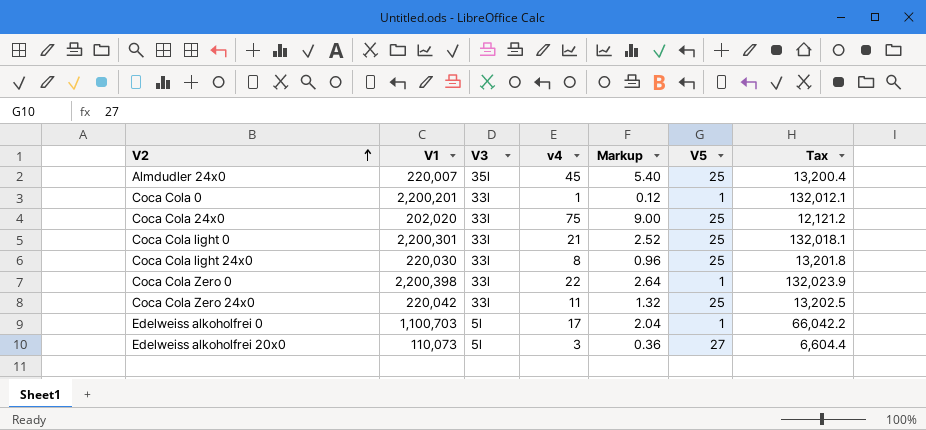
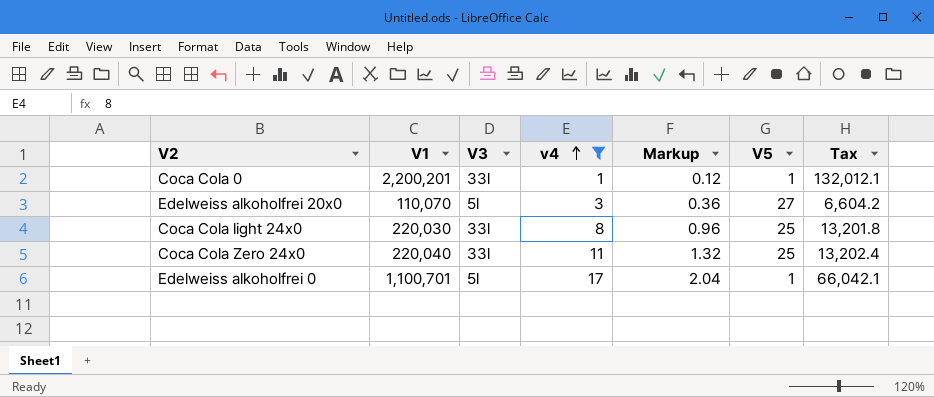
filter: none -> v4 <= 17
row order: V2 ascending -> v4 ascending
Edelweiss alkoholfrei 20x0 | V1: 110,073 -> 110,070
Edelweiss alkoholfrei 20x0 | Tax: 6,604.4 -> 6,604.2
Coca Cola Zero 24x0 | V1: 220,042 -> 220,040
Coca Cola Zero 24x0 | Tax: 13,202.5 -> 13,202.4
Edelweiss alkoholfrei 0 | V1: 1,100,703 -> 1,100,701
Edelweiss alkoholfrei 0 | Tax: 66,042.2 -> 66,042.1

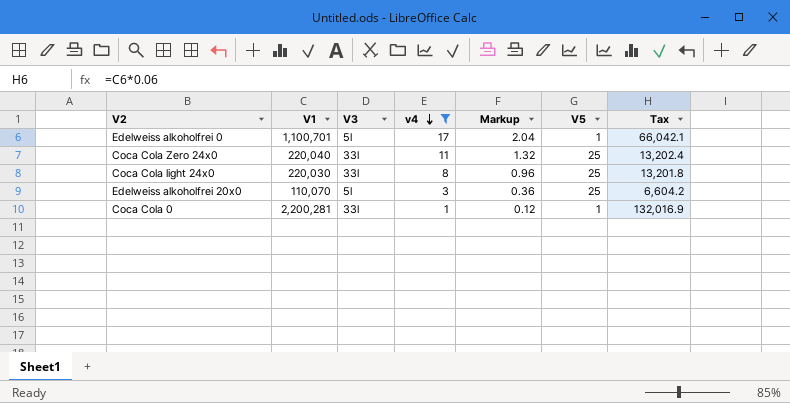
row order: v4 ascending -> v4 descending
Edelweiss alkoholfrei 20x0 | V5: 27 -> 25
Coca Cola 0 | V1: 2,200,201 -> 2,200,281
Coca Cola 0 | Tax: 132,012.1 -> 132,016.9

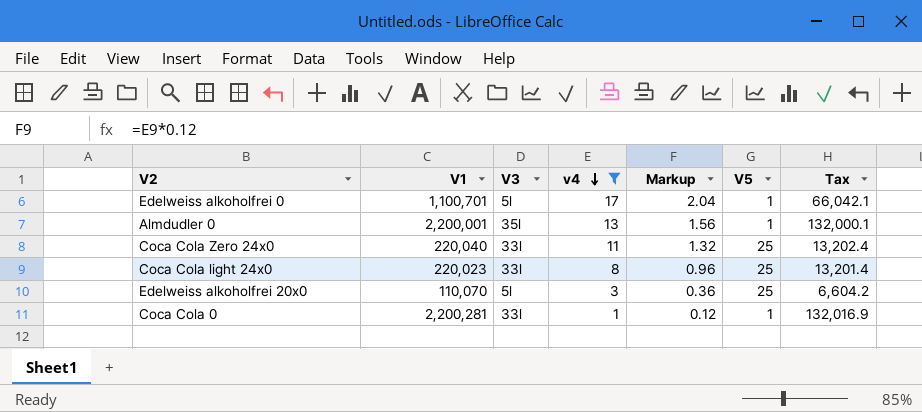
row Almdudler 0: none -> 2,200,001 | 35l | 13 | 1.56 | 1 | 132,000.1
Coca Cola light 24x0 | V1: 220,030 -> 220,023
Coca Cola light 24x0 | Tax: 13,201.8 -> 13,201.4

